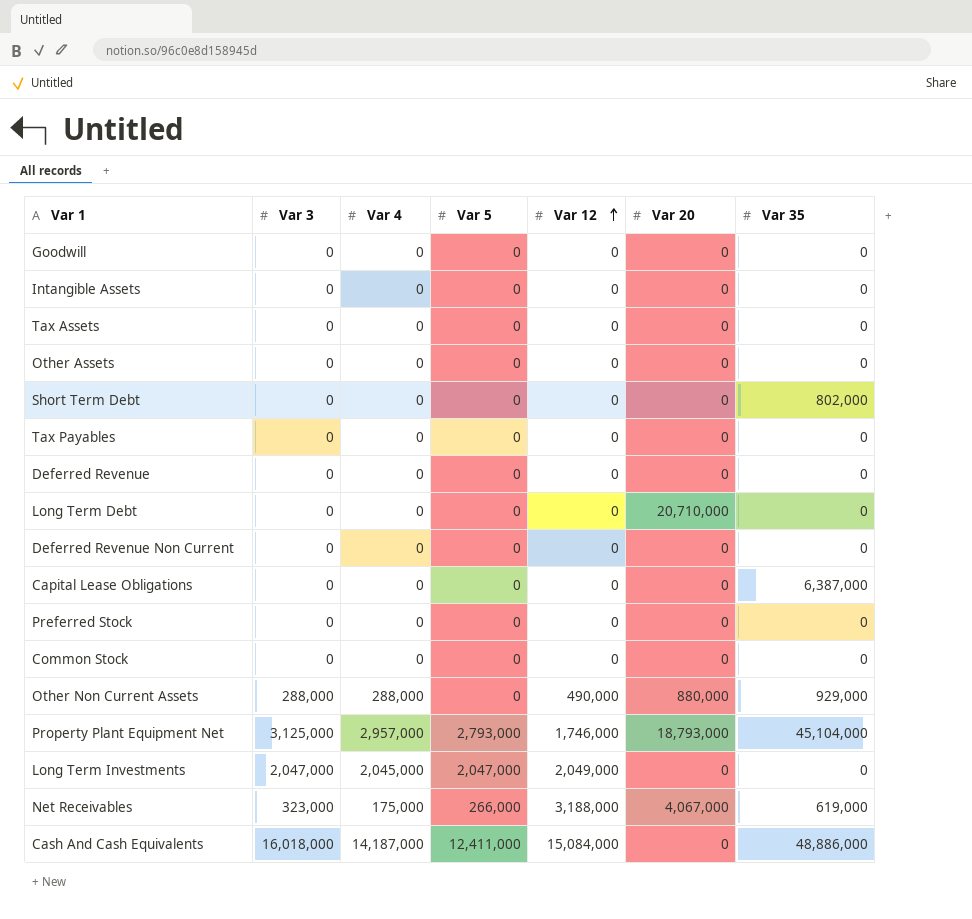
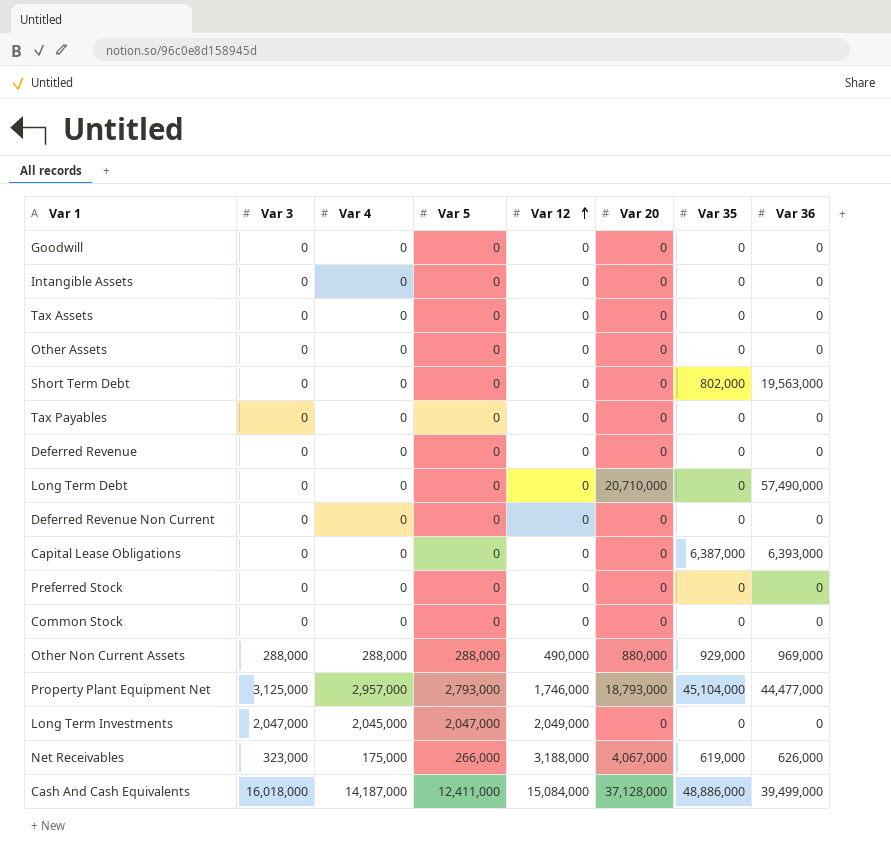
column Var 36 | position: none -> 8
Other Non Current Assets | Var 5: 0 -> 288,000
Cash And Cash Equivalents | Var 20: 0 -> 37,128,000

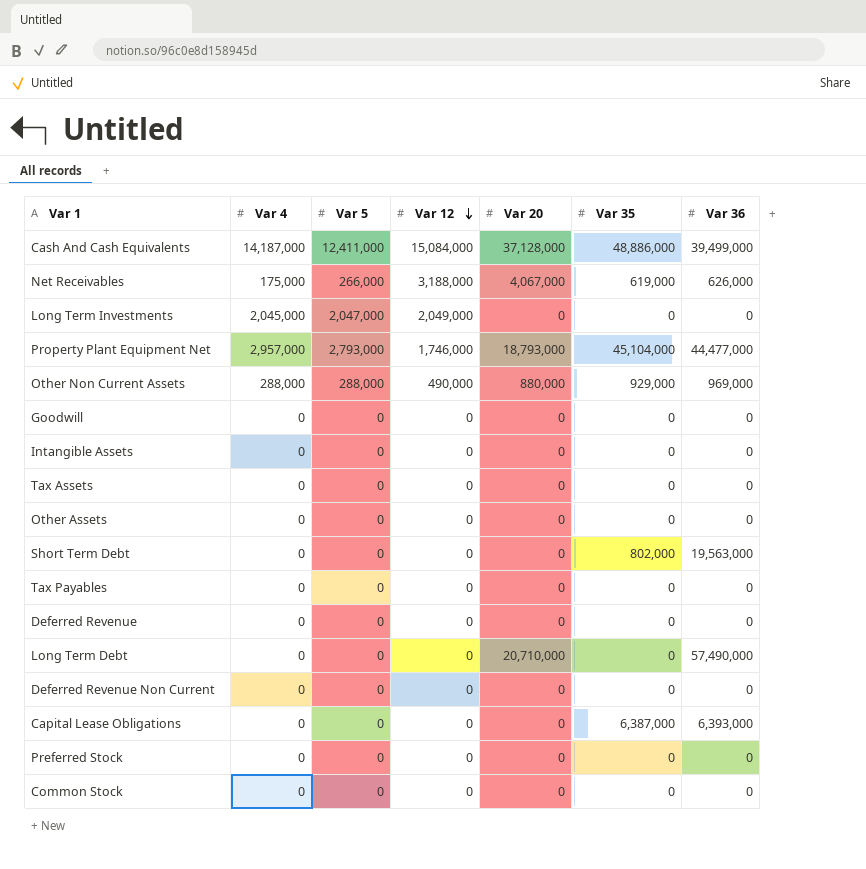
row order: Var 12 ascending -> Var 12 descending
column Var 3 | position: 2 -> none

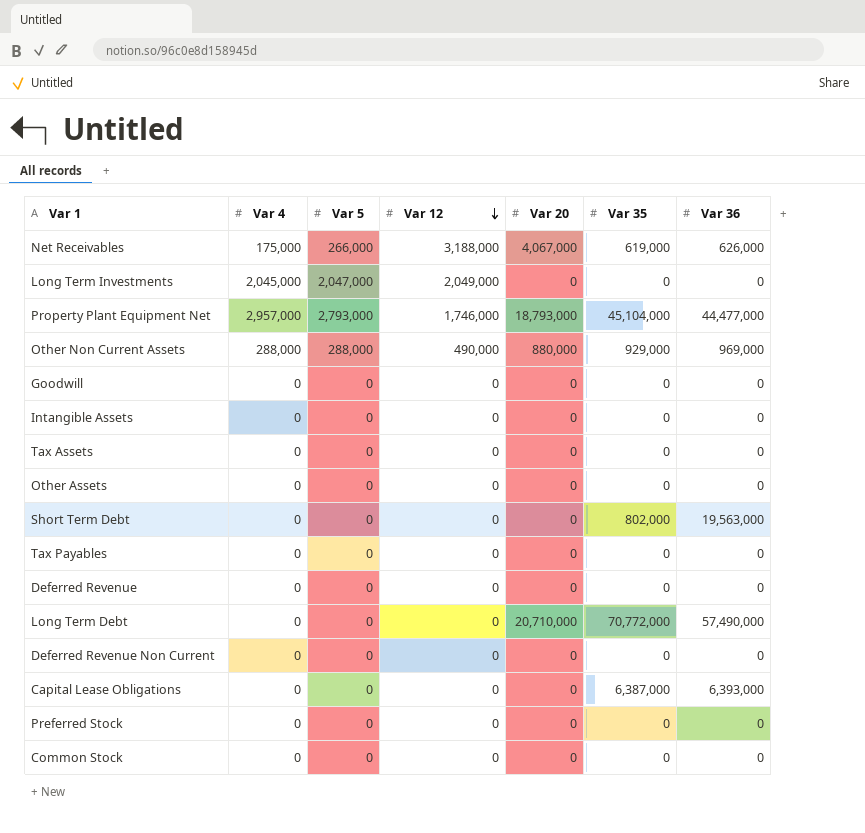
row Cash And Cash Equivalents: 14,187,000 | 12,411,000 | 15,084,000 | 37,128,000 | 48,886,000 | 39,499,000 -> none
Long Term Debt | Var 35: 0 -> 70,772,000

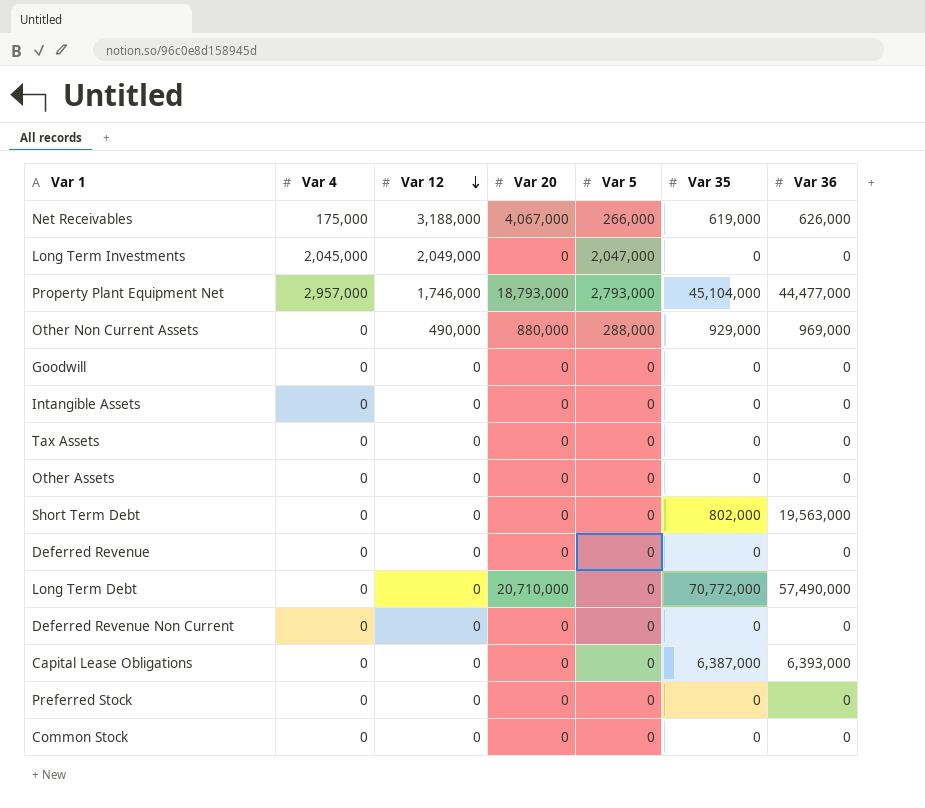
column Var 5 | position: 3 -> 5
row Tax Payables: 0 | 0 | 0 | 0 | 0 | 0 -> none
Other Non Current Assets | Var 4: 288,000 -> 0

